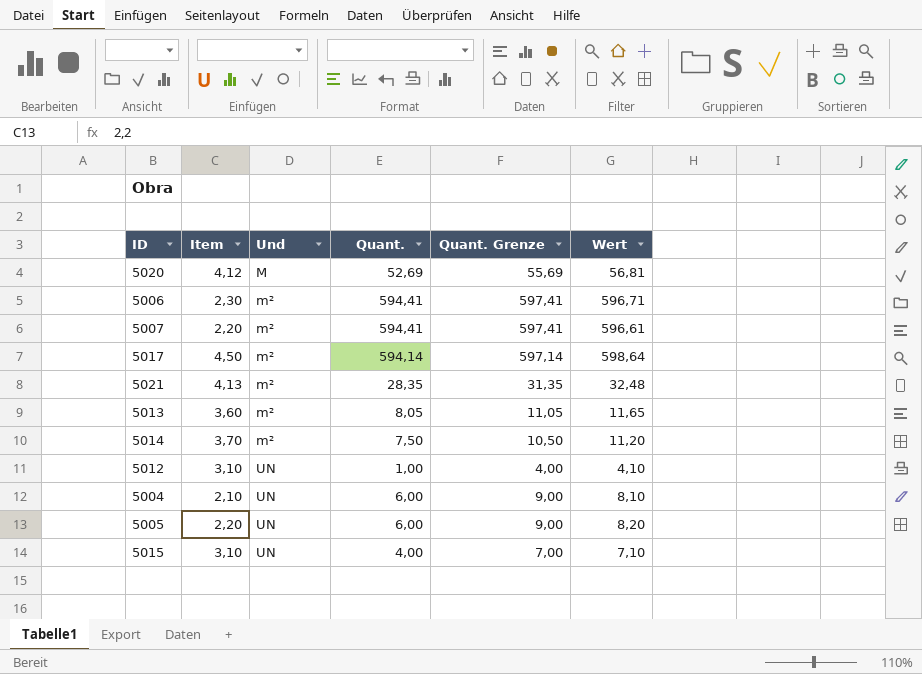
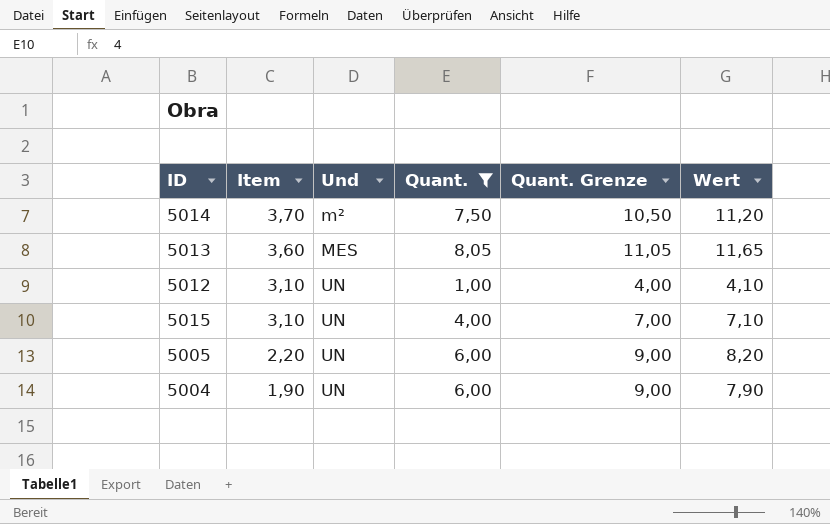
filter: none -> Quant. <= 8,05
row order: Und ascending -> Item descending
5013 | Und: m² -> MES
5004 | Item: 2,10 -> 1,90
5004 | Wert: 8,10 -> 7,90

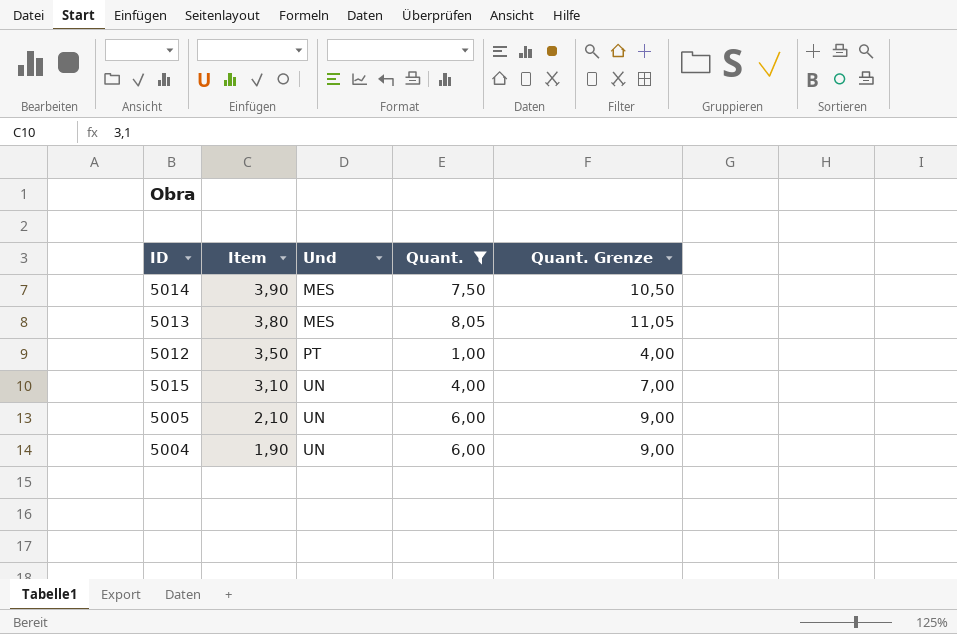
column Wert | formula: [Item] + [Quant.] -> none
5014 | Item: 3,70 -> 3,90
5014 | Und: m² -> MES
5013 | Item: 3,60 -> 3,80
5012 | Item: 3,10 -> 3,50
5012 | Und: UN -> PT
5005 | Item: 2,20 -> 2,10

